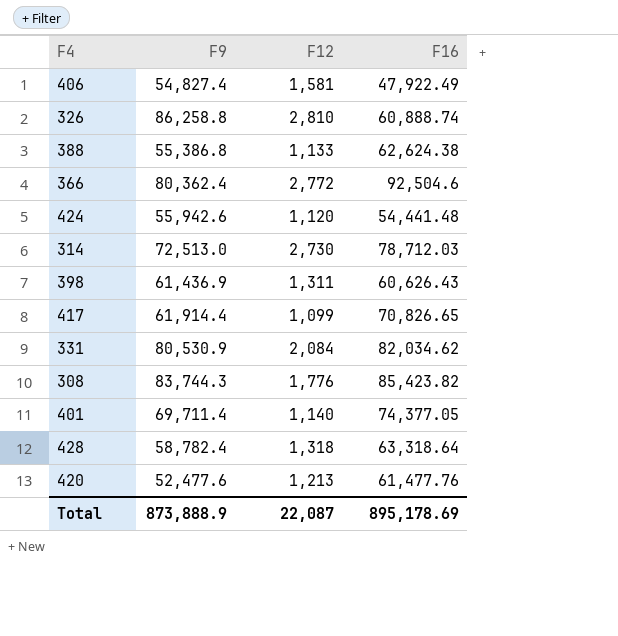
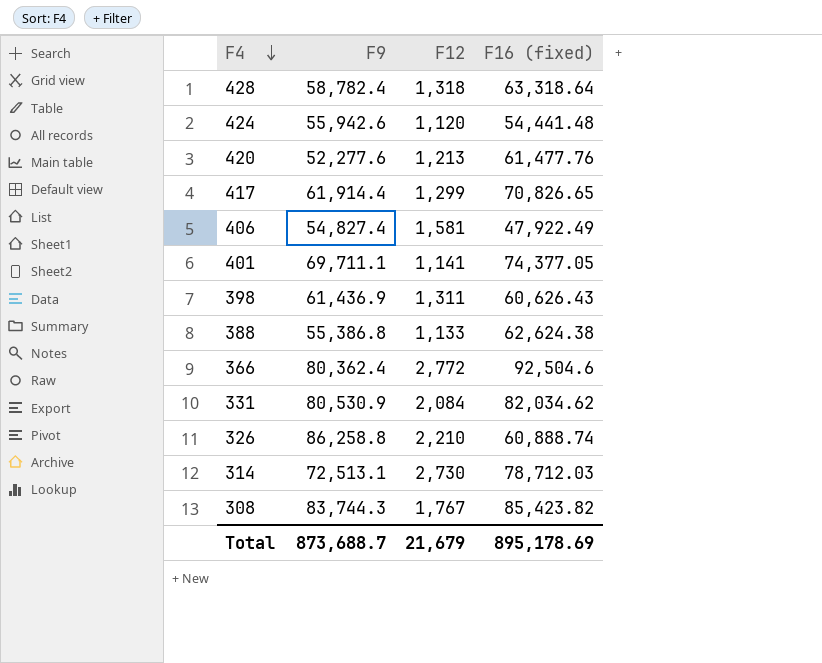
row order: none -> F4 descending
column name: F16 -> F16 (fixed)
420 | F9: 52,477.6 -> 52,277.6
417 | F12: 1,099 -> 1,299
401 | F9: 69,711.4 -> 69,711.1
401 | F12: 1,140 -> 1,141
326 | F12: 2,810 -> 2,210
314 | F9: 72,513.0 -> 72,513.1
308 | F12: 1,776 -> 1,767
Total | F9: 873,888.9 -> 873,688.7
Total | F12: 22,087 -> 21,679

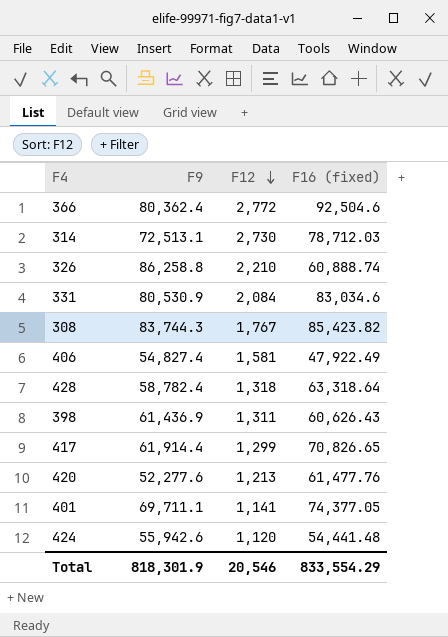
row order: F4 descending -> F12 descending
row 388: 55,386.8 | 1,133 | 62,624.38 -> none
331 | F16 (fixed): 82,034.62 -> 83,034.6
Total | F9: 873,688.7 -> 818,301.9
Total | F12: 21,679 -> 20,546
Total | F16 (fixed): 895,178.69 -> 833,554.29

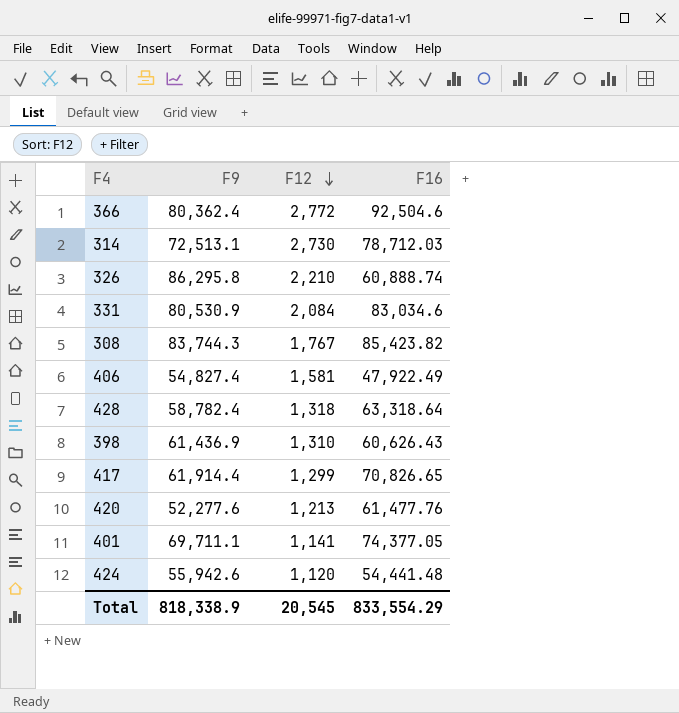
column name: F16 (fixed) -> F16
326 | F9: 86,258.8 -> 86,295.8
398 | F12: 1,311 -> 1,310
Total | F9: 818,301.9 -> 818,338.9
Total | F12: 20,546 -> 20,545

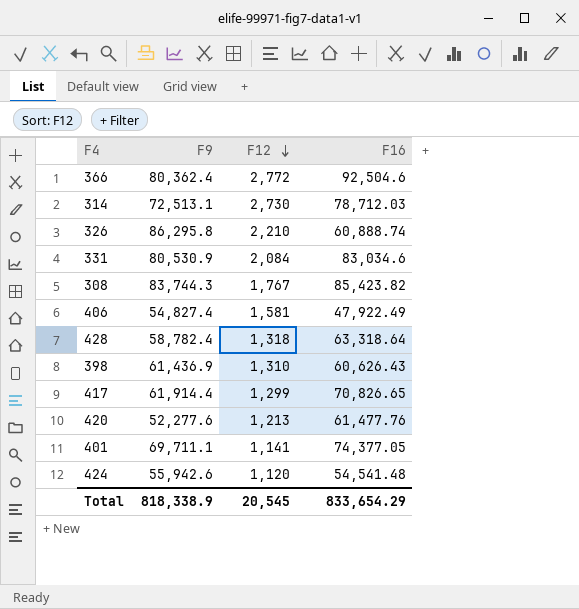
424 | F16: 54,441.48 -> 54,541.48
Total | F16: 833,554.29 -> 833,654.29

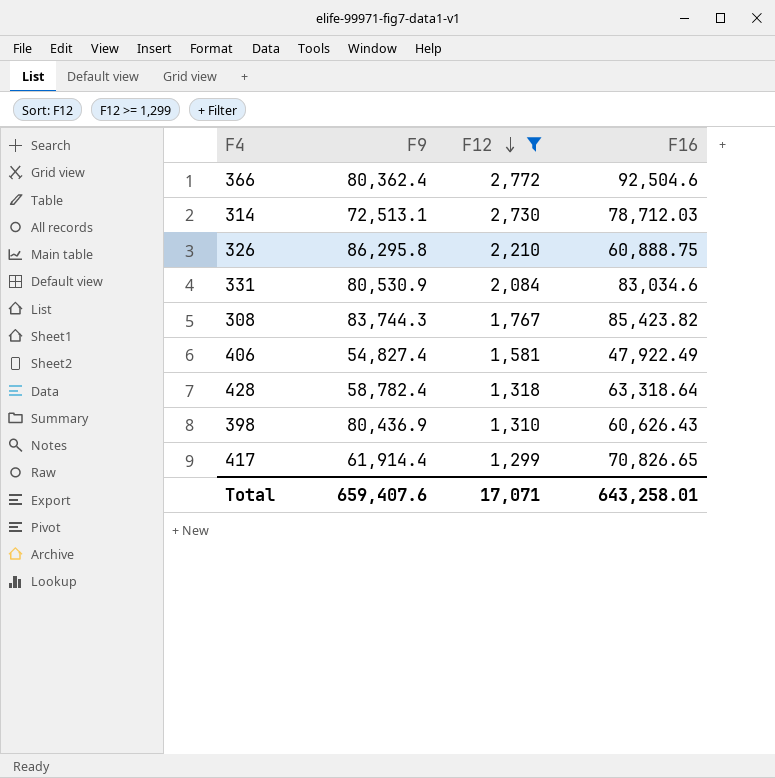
filter: none -> F12 >= 1,299
326 | F16: 60,888.74 -> 60,888.75
398 | F9: 61,436.9 -> 80,436.9
Total | F9: 818,338.9 -> 659,407.6
Total | F12: 20,545 -> 17,071
Total | F16: 833,654.29 -> 643,258.01

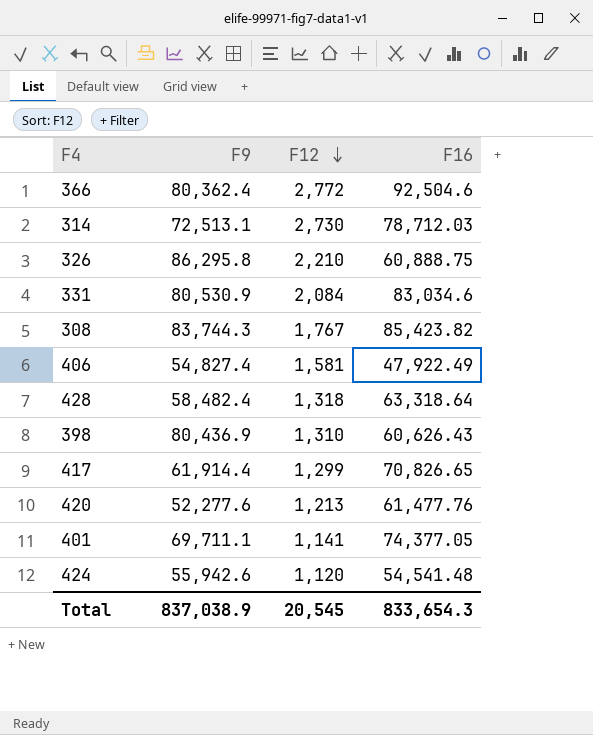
filter: F12 >= 1,299 -> none
428 | F9: 58,782.4 -> 58,482.4
Total | F9: 659,407.6 -> 837,038.9
Total | F12: 17,071 -> 20,545
Total | F16: 643,258.01 -> 833,654.3

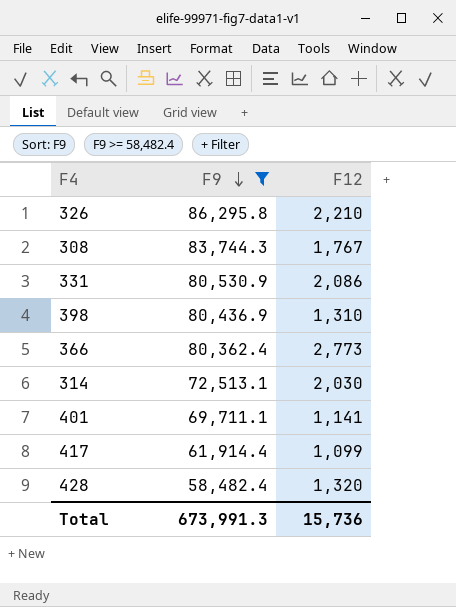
filter: none -> F9 >= 58,482.4
row order: F12 descending -> F9 descending
column F16 | position: 4 -> none
331 | F12: 2,084 -> 2,086
366 | F12: 2,772 -> 2,773
314 | F12: 2,730 -> 2,030
417 | F12: 1,299 -> 1,099
428 | F12: 1,318 -> 1,320
Total | F9: 837,038.9 -> 673,991.3
Total | F12: 20,545 -> 15,736

